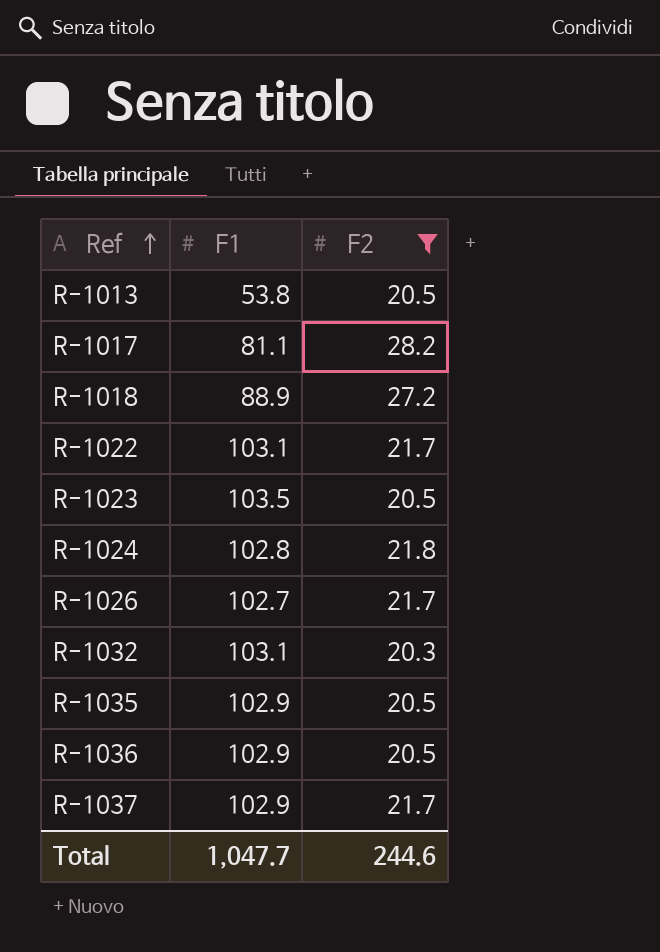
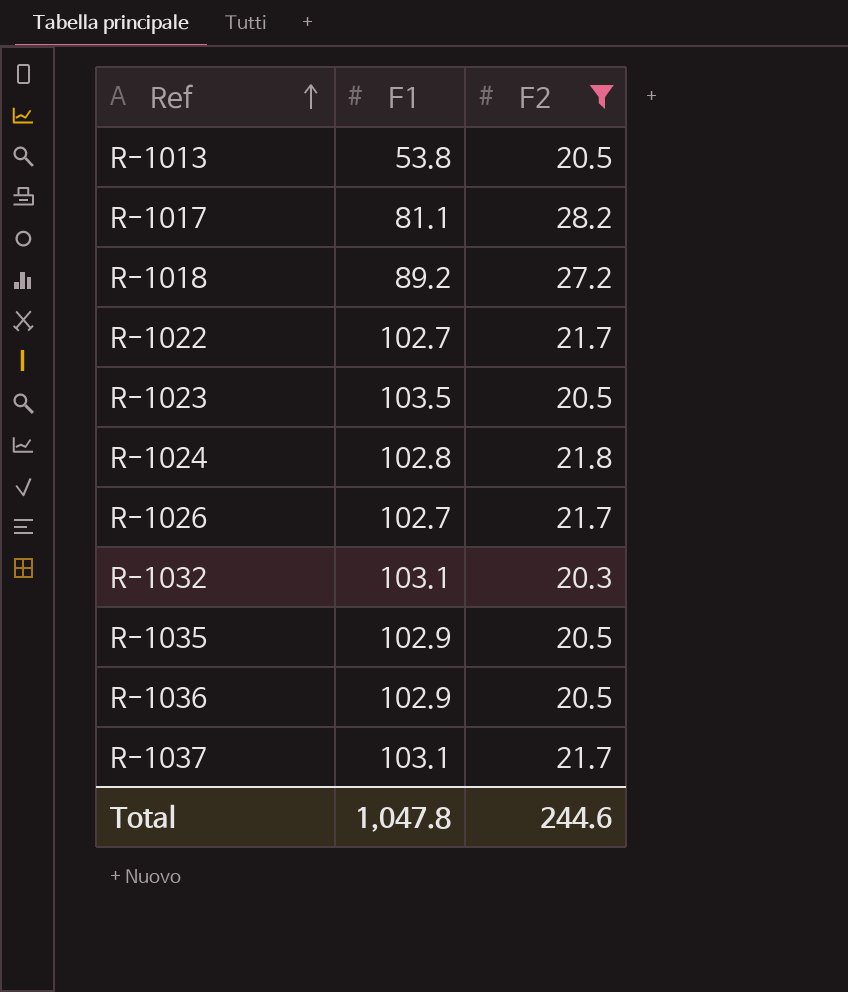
R-1018 | F1: 88.9 -> 89.2
R-1022 | F1: 103.1 -> 102.7
R-1037 | F1: 102.9 -> 103.1
Total | F1: 1,047.7 -> 1,047.8

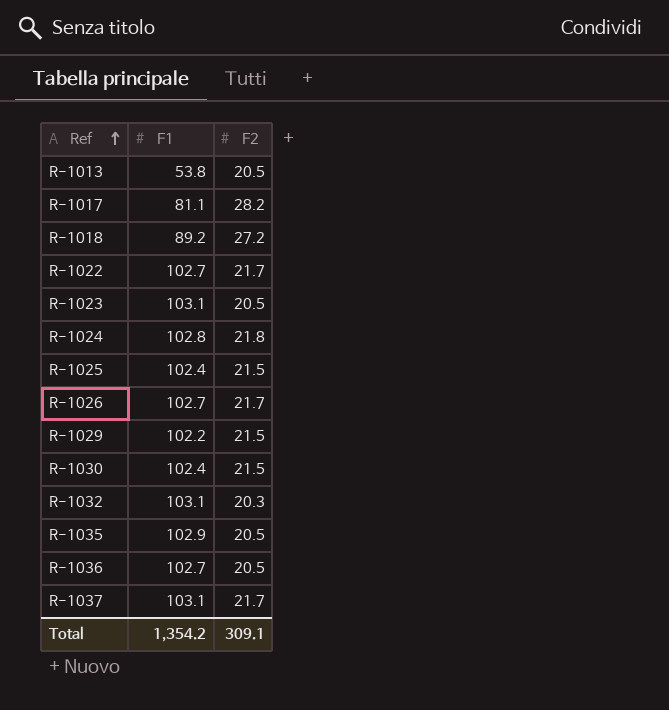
filter: F2 != 21.5 -> none
R-1023 | F1: 103.5 -> 103.1
R-1036 | F1: 102.9 -> 102.7
Total | F1: 1,047.8 -> 1,354.2
Total | F2: 244.6 -> 309.1

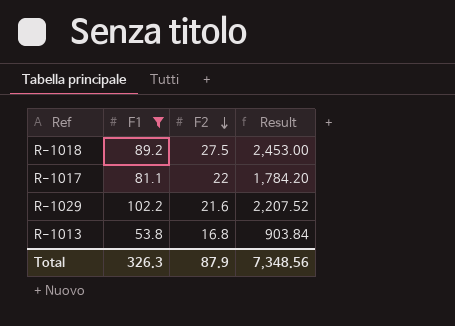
filter: none -> F1 <= 102.2
row order: Ref ascending -> F2 descending
column Result | formula: none -> [F1] * [F2]
R-1018 | F2: 27.2 -> 27.5
R-1017 | F2: 28.2 -> 22
R-1029 | F2: 21.5 -> 21.6
R-1013 | F2: 20.5 -> 16.8
Total | F1: 1,354.2 -> 326.3
Total | F2: 309.1 -> 87.9

